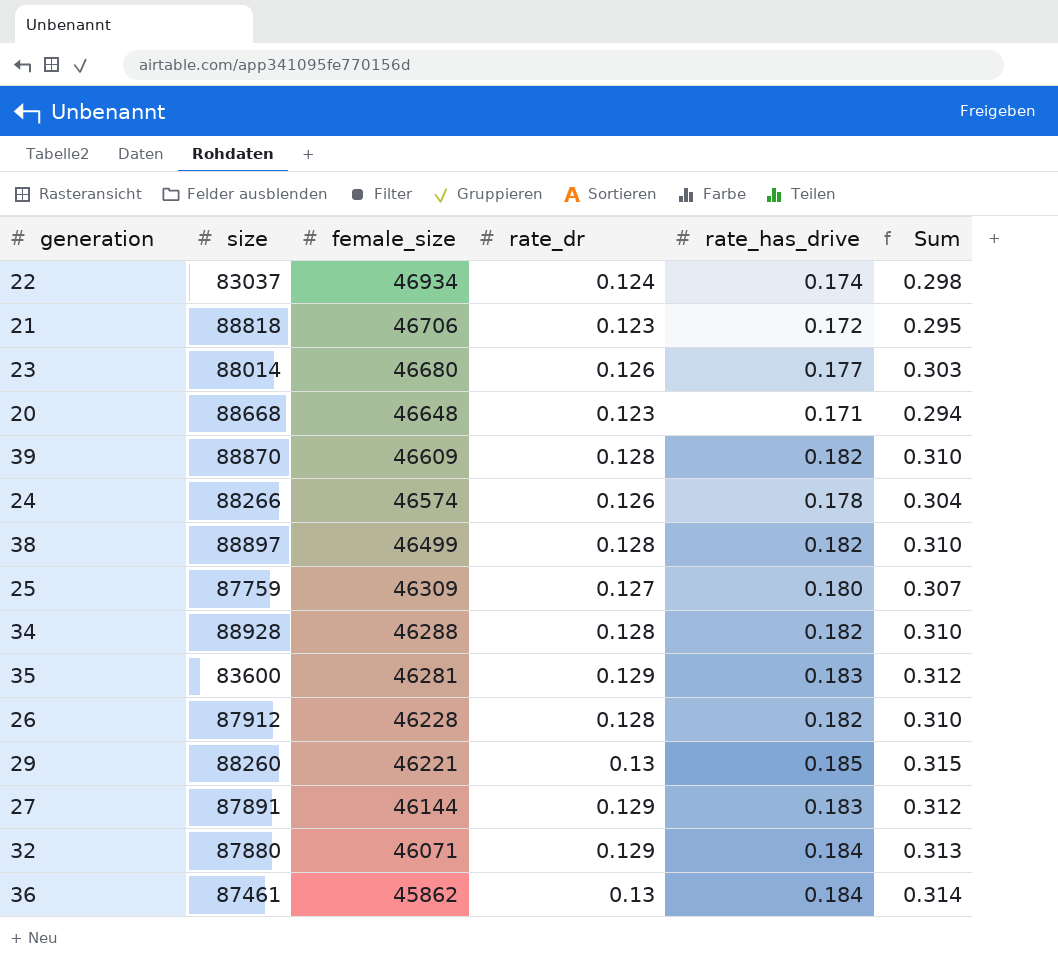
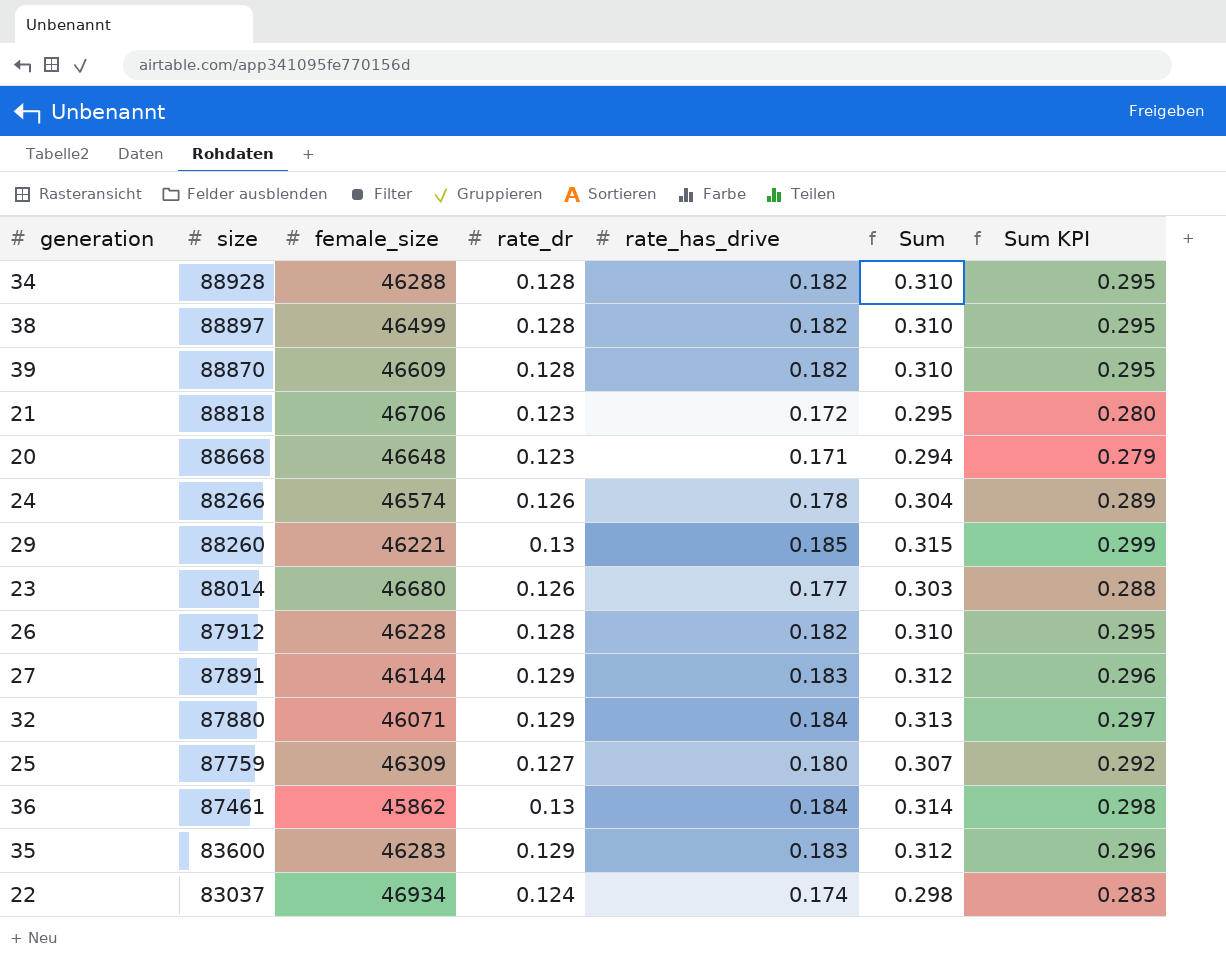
row order: female_size descending -> size descending
column Sum KPI | formula: none -> [Sum] * 0.95
35 | female_size: 46281 -> 46283

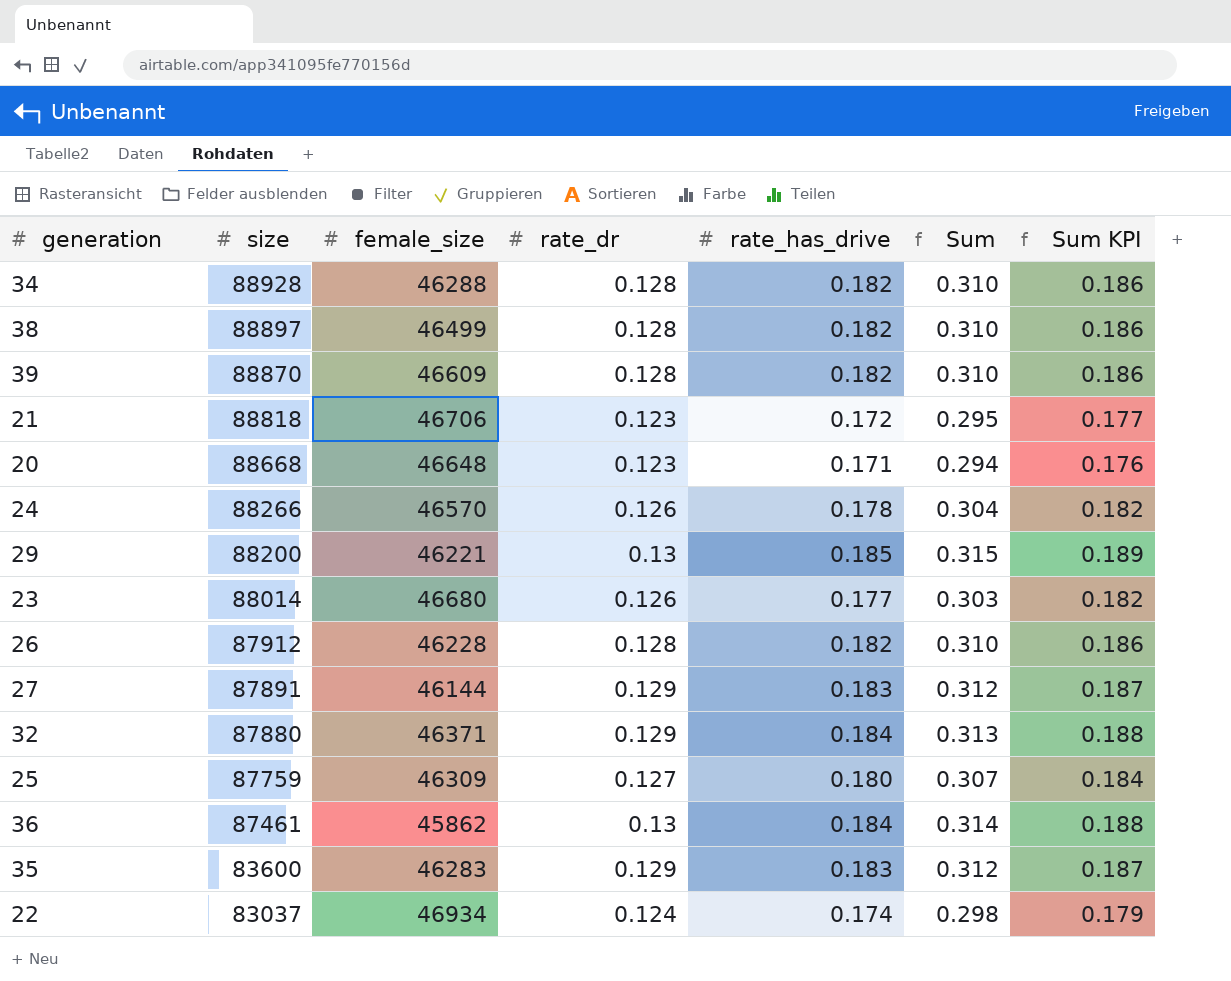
column Sum KPI | formula: [Sum] * 0.95 -> [Sum] * 0.6
24 | female_size: 46574 -> 46570
29 | size: 88260 -> 88200
32 | female_size: 46071 -> 46371

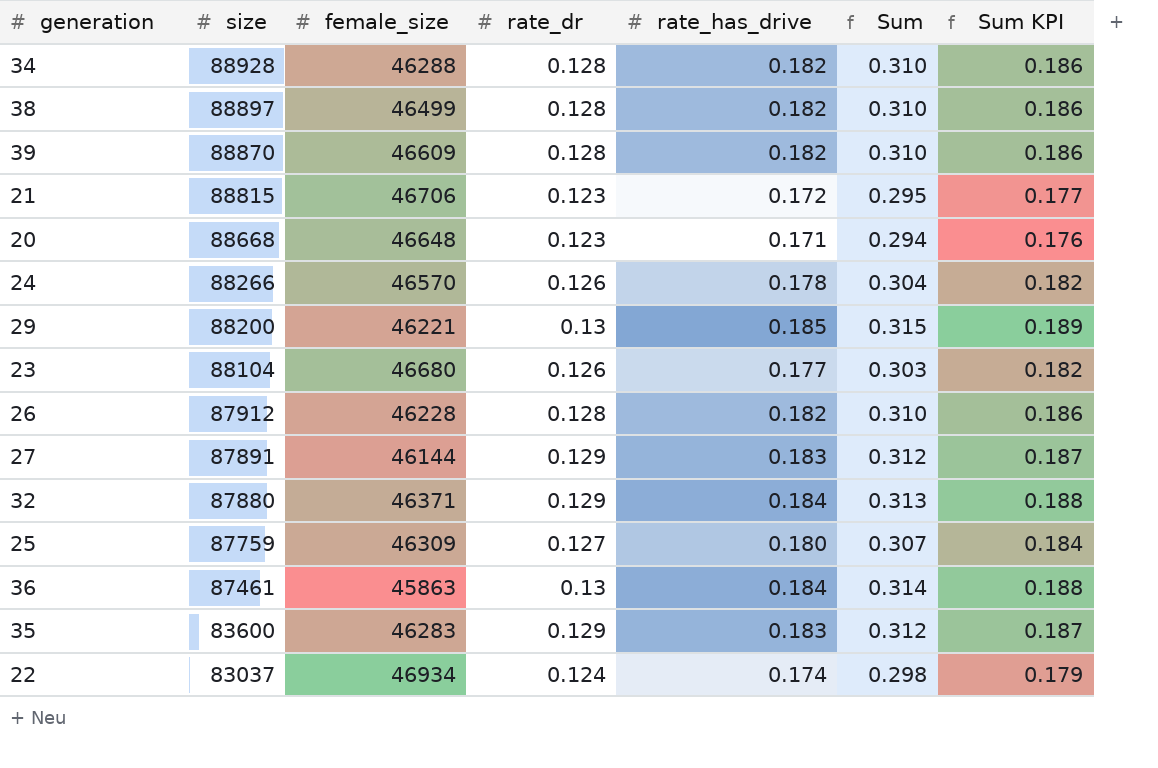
21 | size: 88818 -> 88815
23 | size: 88014 -> 88104
36 | female_size: 45862 -> 45863

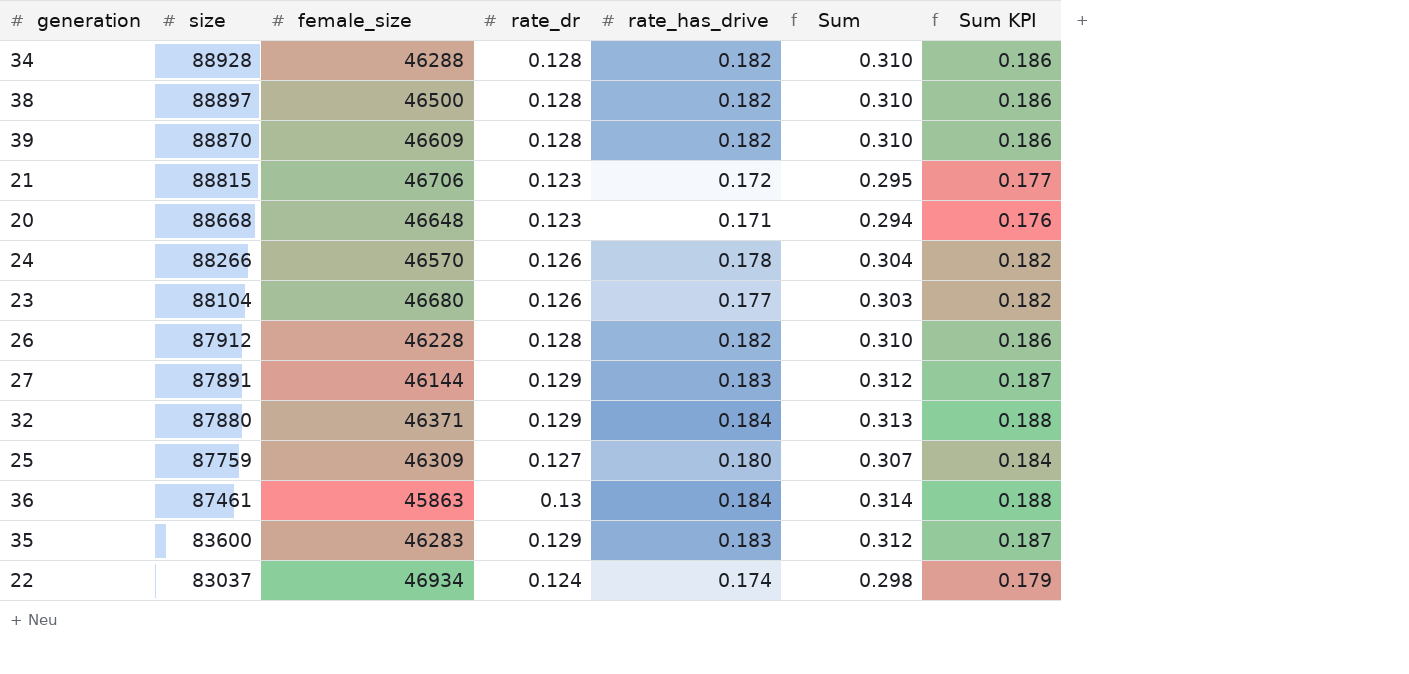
row 29: 88200 | 46221 | 0.13 | 0.185 | 0.315 | 0.189 -> none
38 | female_size: 46499 -> 46500

